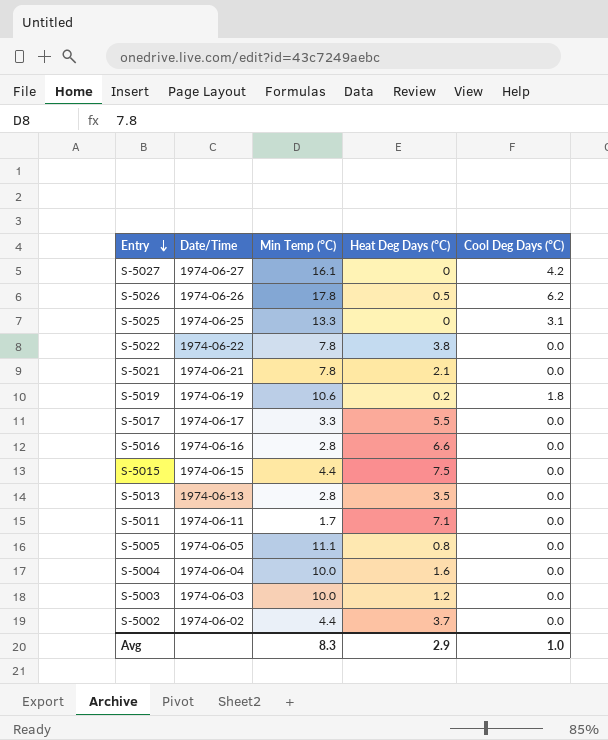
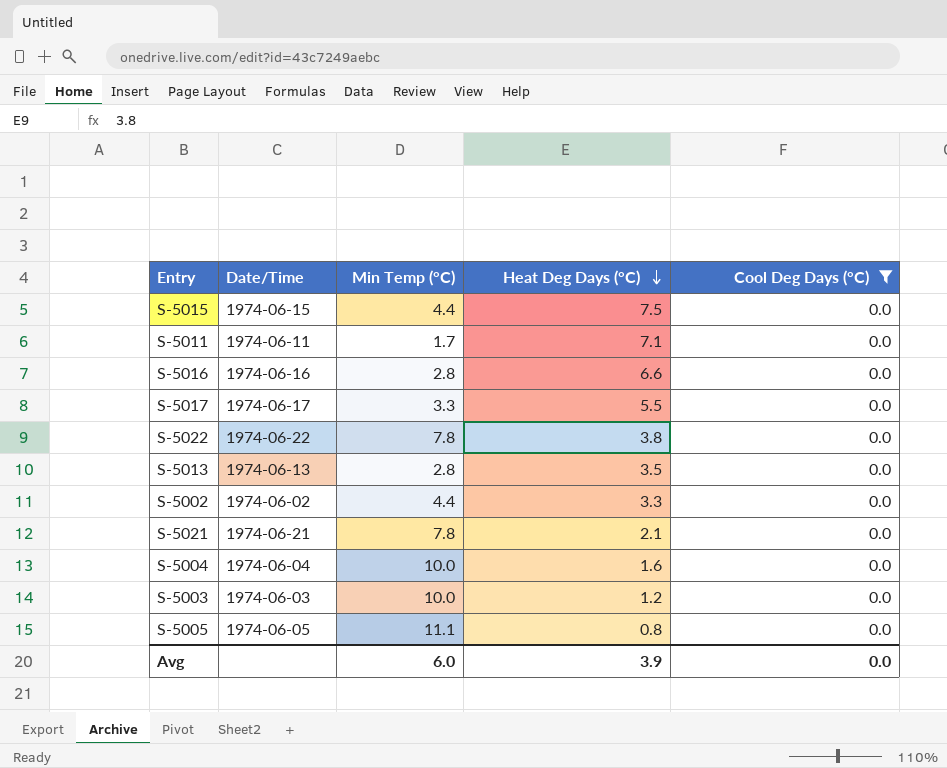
filter: none -> Cool Deg Days (°C) = 0.0
row order: Entry descending -> Heat Deg Days (°C) descending
S-5002 | Heat Deg Days (°C): 3.7 -> 3.3
Avg | Min Temp (°C): 8.3 -> 6.0
Avg | Heat Deg Days (°C): 2.9 -> 3.9
Avg | Cool Deg Days (°C): 1.0 -> 0.0

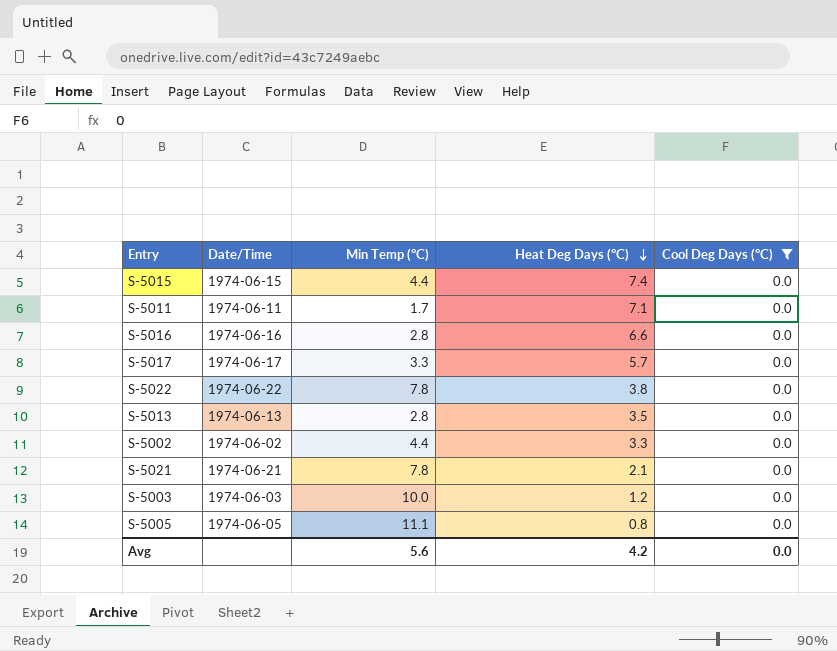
row S-5004: 1974-06-04 | 10.0 | 1.6 | 0.0 -> none
S-5015 | Heat Deg Days (°C): 7.5 -> 7.4
S-5017 | Heat Deg Days (°C): 5.5 -> 5.7
Avg | Min Temp (°C): 6.0 -> 5.6
Avg | Heat Deg Days (°C): 3.9 -> 4.2

